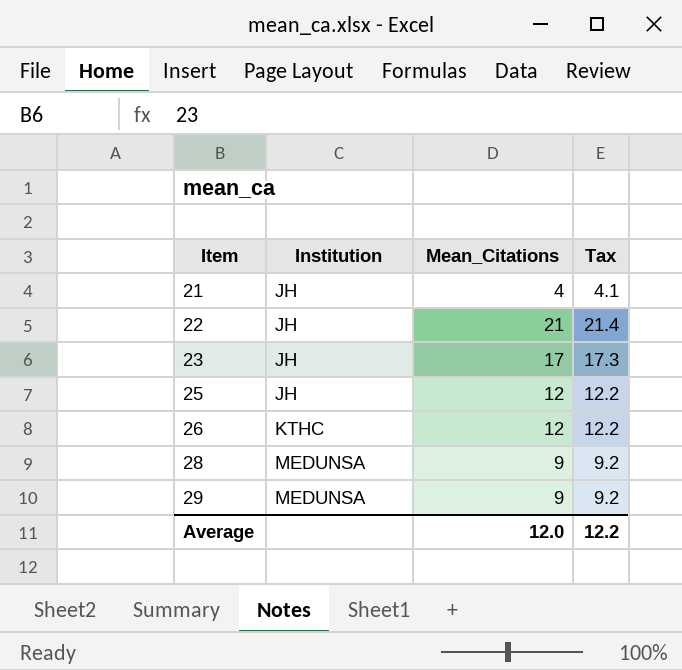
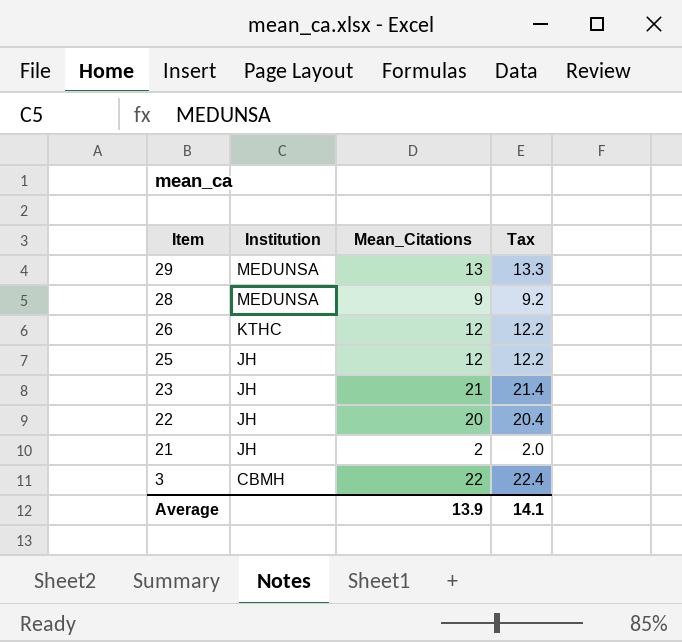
row order: Item ascending -> Item descending
29 | Mean_Citations: 9 -> 13
29 | Tax: 9.2 -> 13.3
23 | Mean_Citations: 17 -> 21
23 | Tax: 17.3 -> 21.4
22 | Mean_Citations: 21 -> 20
22 | Tax: 21.4 -> 20.4
21 | Mean_Citations: 4 -> 2
21 | Tax: 4.1 -> 2.0
row 3: none -> CBMH | 22 | 22.4
Average | Mean_Citations: 12.0 -> 13.9
Average | Tax: 12.2 -> 14.1

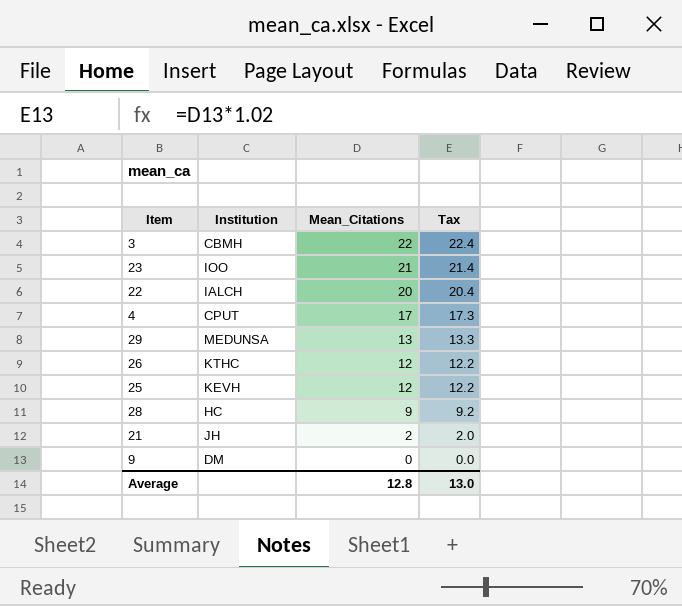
row order: Item descending -> Mean_Citations descending
23 | Institution: JH -> IOO
22 | Institution: JH -> IALCH
row 4: none -> CPUT | 17 | 17.3
25 | Institution: JH -> KEVH
28 | Institution: MEDUNSA -> HC
row 9: none -> DM | 0 | 0.0
Average | Mean_Citations: 13.9 -> 12.8
Average | Tax: 14.1 -> 13.0

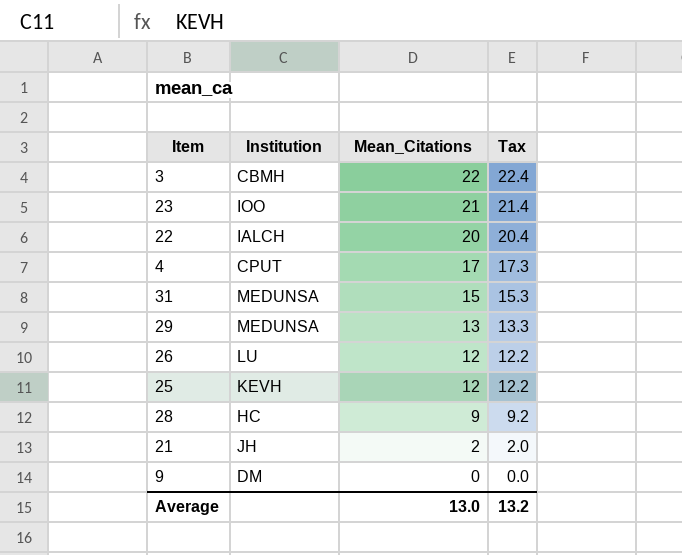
row 31: none -> MEDUNSA | 15 | 15.3
26 | Institution: KTHC -> LU
Average | Mean_Citations: 12.8 -> 13.0
Average | Tax: 13.0 -> 13.2

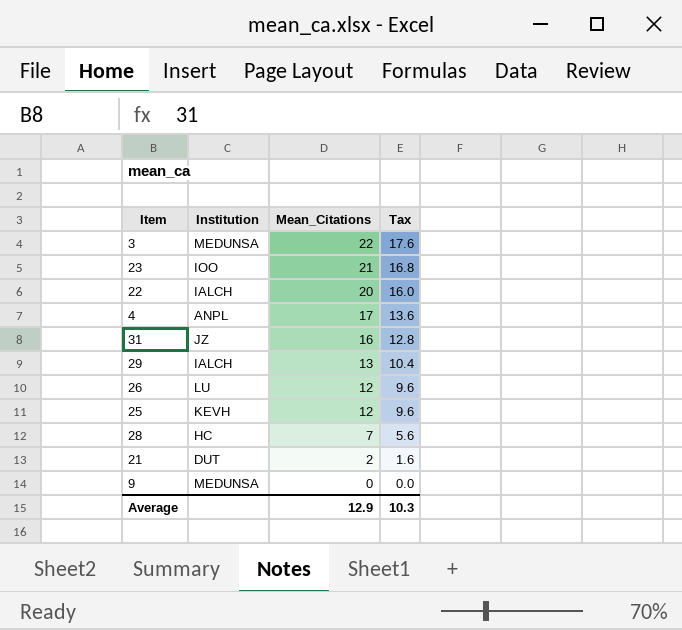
column Tax | formula: [Mean_Citations] * 1.02 -> [Mean_Citations] * 0.8
3 | Institution: CBMH -> MEDUNSA
4 | Institution: CPUT -> ANPL
31 | Institution: MEDUNSA -> JZ
31 | Mean_Citations: 15 -> 16
29 | Institution: MEDUNSA -> IALCH
28 | Mean_Citations: 9 -> 7
21 | Institution: JH -> DUT
9 | Institution: DM -> MEDUNSA
Average | Mean_Citations: 13.0 -> 12.9
Average | Tax: 13.2 -> 10.3

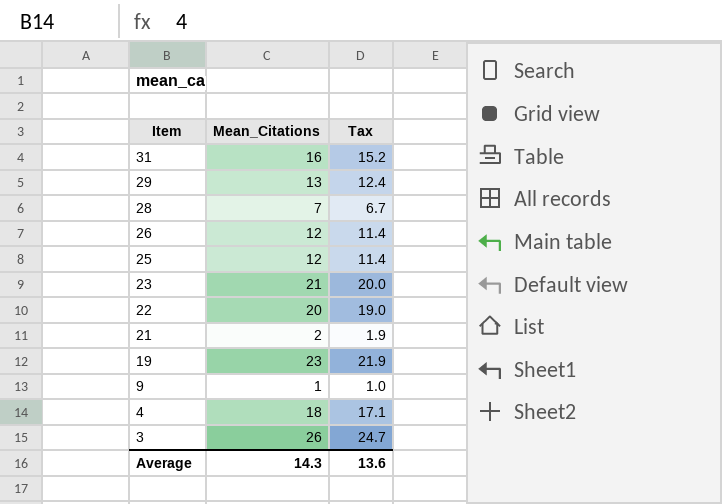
row order: Mean_Citations descending -> Item descending
column Institution | position: 2 -> none
column Tax | formula: [Mean_Citations] * 0.8 -> [Mean_Citations] * 0.95
row 19: none -> 23 | 21.9
9 | Mean_Citations: 0 -> 1
4 | Mean_Citations: 17 -> 18
3 | Mean_Citations: 22 -> 26
Average | Mean_Citations: 12.9 -> 14.3
Average | Tax: 10.3 -> 13.6

